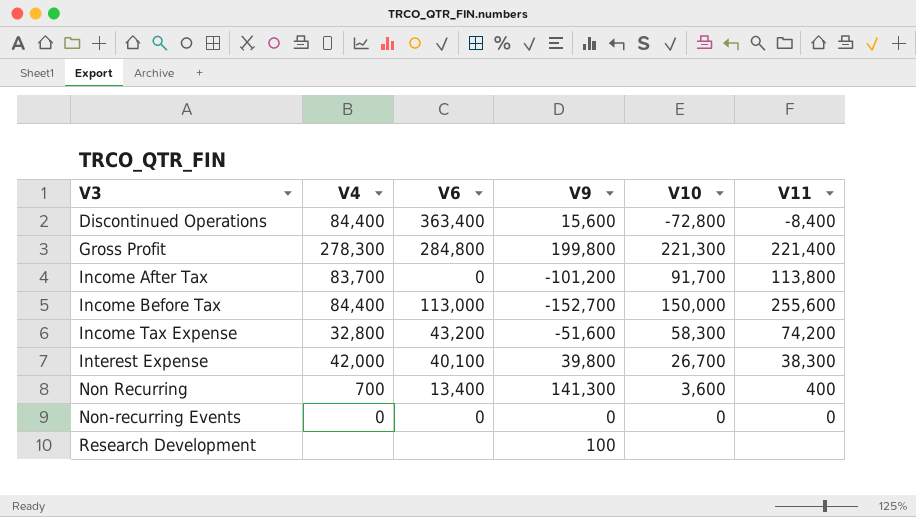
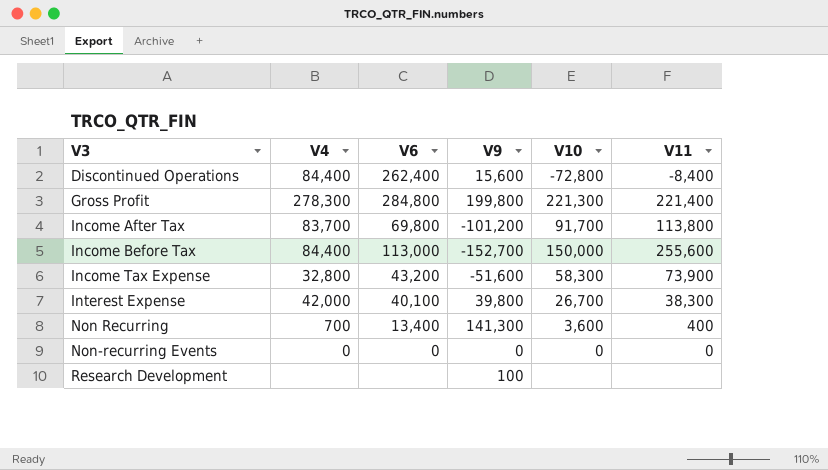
Discontinued Operations | V6: 363,400 -> 262,400
Income After Tax | V6: 0 -> 69,800
Income Tax Expense | V11: 74,200 -> 73,900

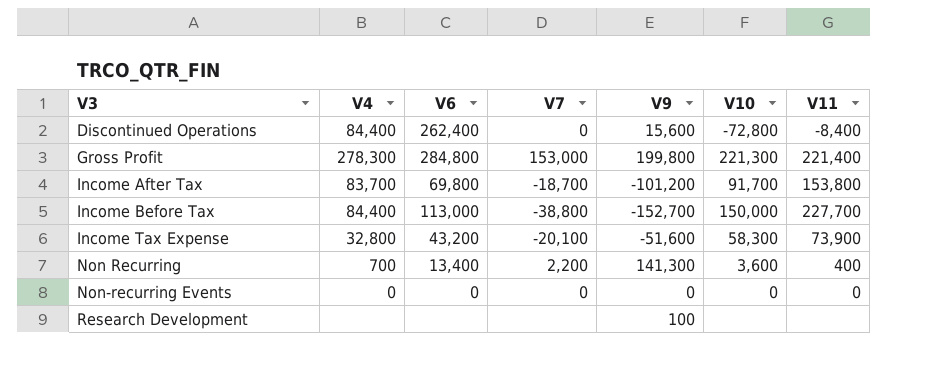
column V7 | position: none -> 4
row Interest Expense: 42,000 | 40,100 | 39,800 | 26,700 | 38,300 -> none
Income After Tax | V11: 113,800 -> 153,800
Income Before Tax | V11: 255,600 -> 227,700

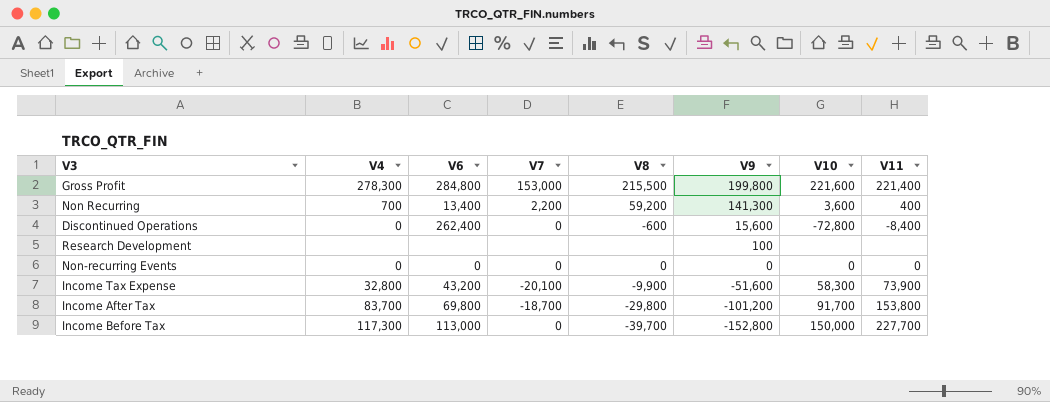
row order: V3 ascending -> V9 descending
column V8 | position: none -> 5
Gross Profit | V10: 221,300 -> 221,600
Discontinued Operations | V4: 84,400 -> 0
Income Before Tax | V4: 84,400 -> 117,300
Income Before Tax | V7: -38,800 -> 0
Income Before Tax | V9: -152,700 -> -152,800

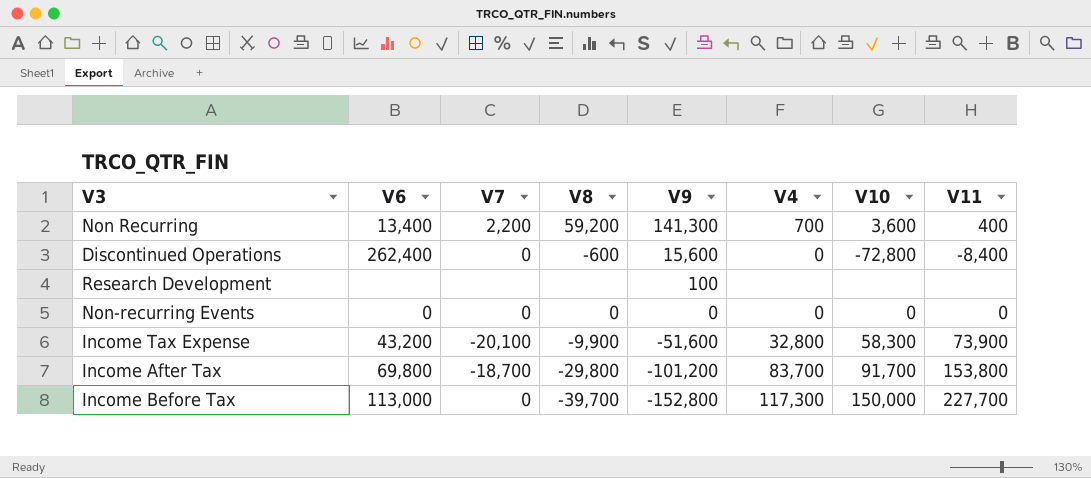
column V4 | position: 2 -> 6
row Gross Profit: 278,300 | 284,800 | 153,000 | 215,500 | 199,800 | 221,600 | 221,400 -> none

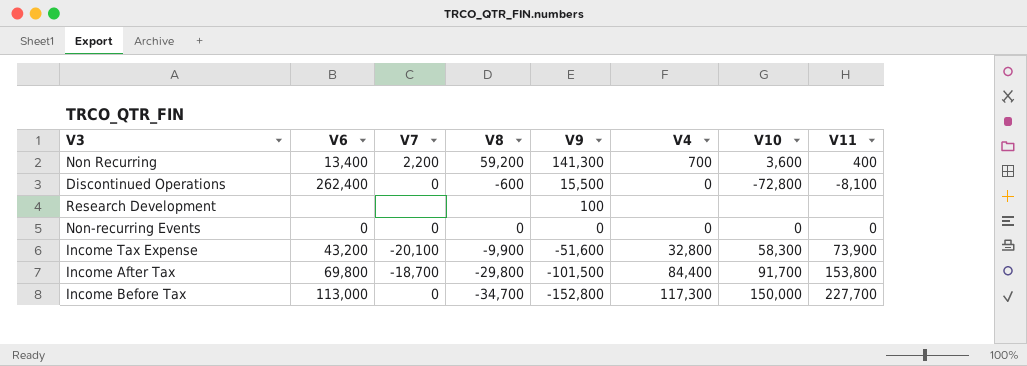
Discontinued Operations | V9: 15,600 -> 15,500
Discontinued Operations | V11: -8,400 -> -8,100
Income After Tax | V9: -101,200 -> -101,500
Income After Tax | V4: 83,700 -> 84,400
Income Before Tax | V8: -39,700 -> -34,700

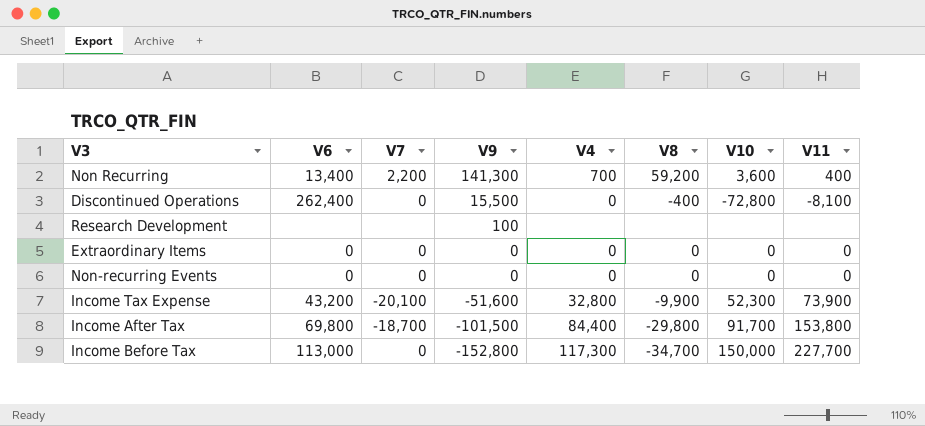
column V8 | position: 4 -> 6
Discontinued Operations | V8: -600 -> -400
row Extraordinary Items: none -> 0 | 0 | 0 | 0 | 0 | 0 | 0
Income Tax Expense | V10: 58,300 -> 52,300

